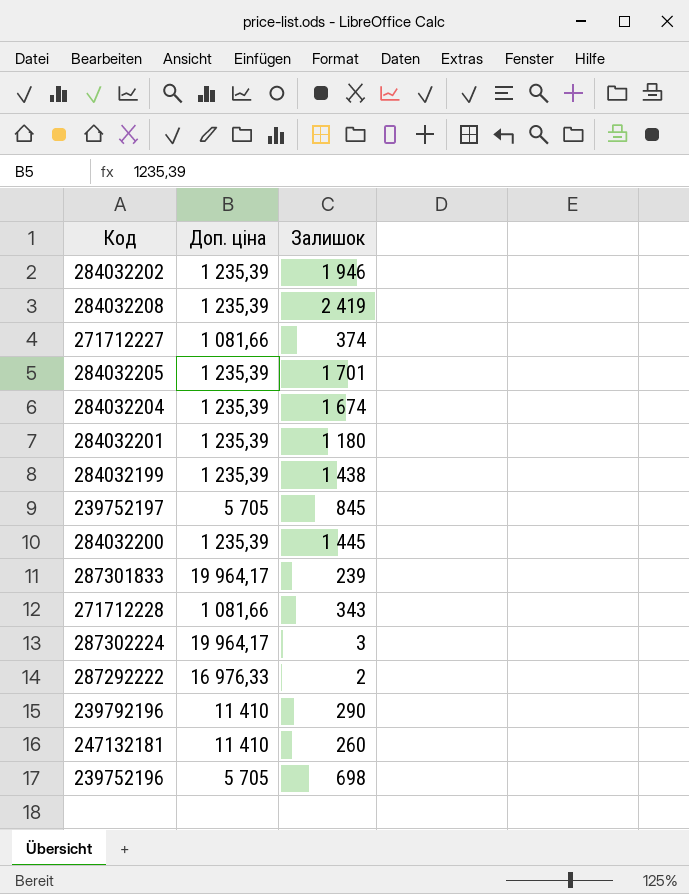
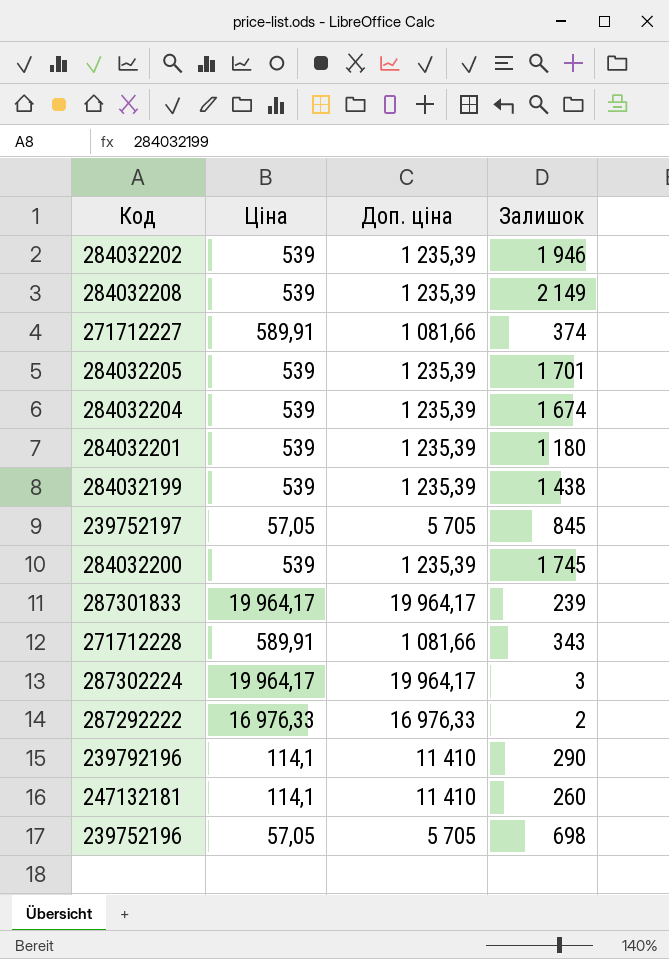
column Ціна | position: none -> 2
284032208 | Залишок: 2 419 -> 2 149
284032200 | Залишок: 1 445 -> 1 745

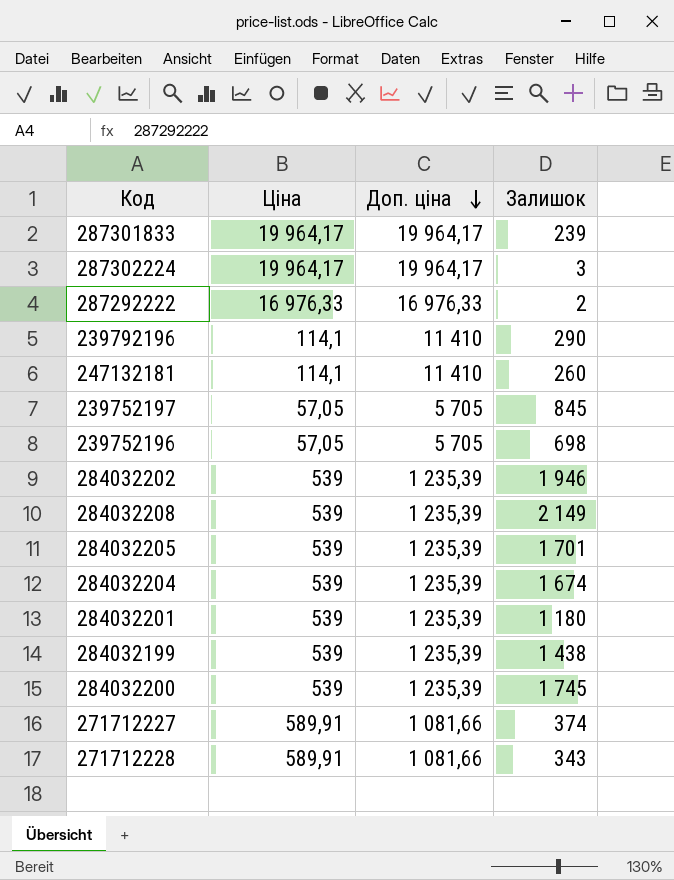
row order: none -> Доп. ціна descending

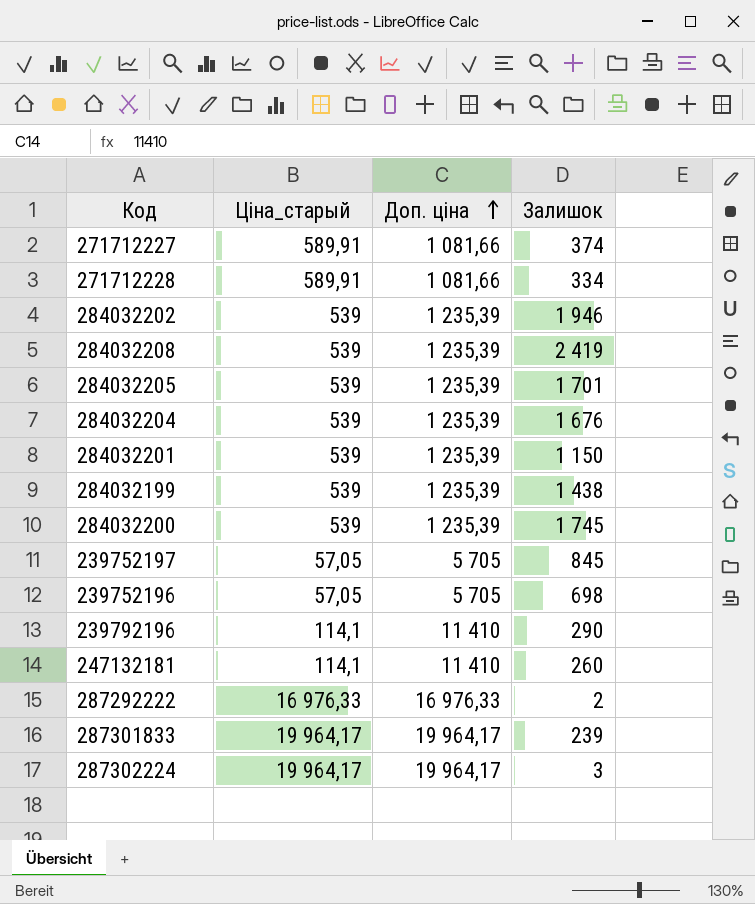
row order: Доп. ціна descending -> Доп. ціна ascending
column name: Ціна -> Ціна_старый
271712228 | Залишок: 343 -> 334
284032208 | Залишок: 2 149 -> 2 419
284032204 | Залишок: 1 674 -> 1 676
284032201 | Залишок: 1 180 -> 1 150

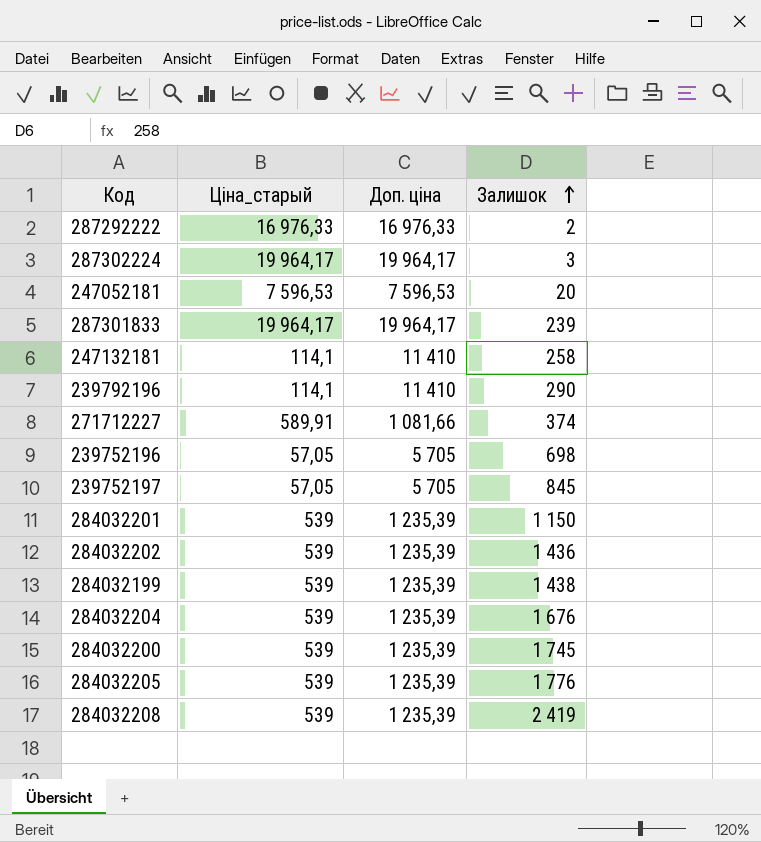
row order: Доп. ціна ascending -> Залишок ascending
row 271712228: 589,91 | 1 081,66 | 334 -> none
row 247052181: none -> 7 596,53 | 7 596,53 | 20
247132181 | Залишок: 260 -> 258
284032202 | Залишок: 1 946 -> 1 436
284032205 | Залишок: 1 701 -> 1 776

